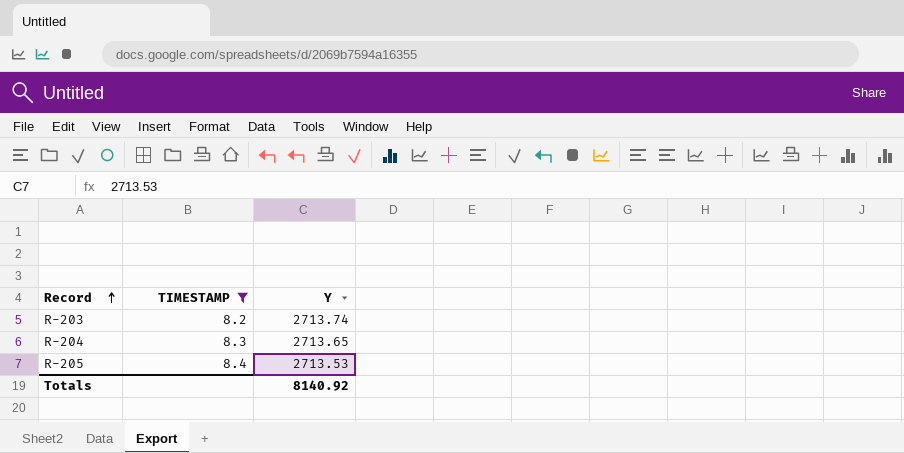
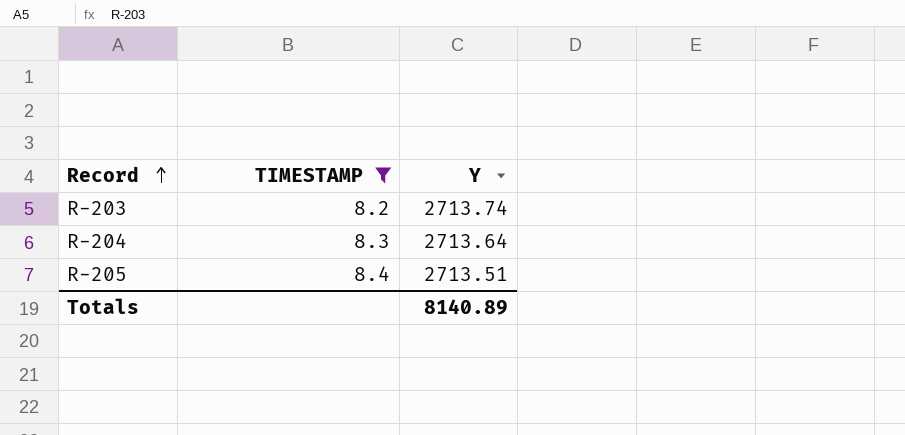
R-204 | Y: 2713.65 -> 2713.64
R-205 | Y: 2713.53 -> 2713.51
Totals | Y: 8140.92 -> 8140.89

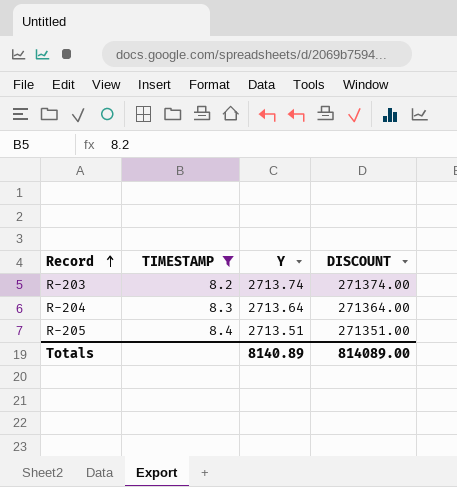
column DISCOUNT | formula: none -> [Y] * 100

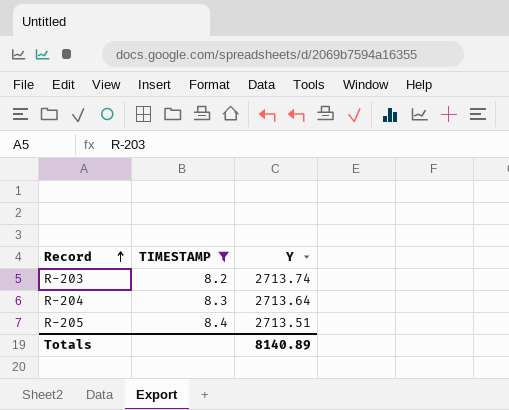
column DISCOUNT | formula: [Y] * 100 -> none

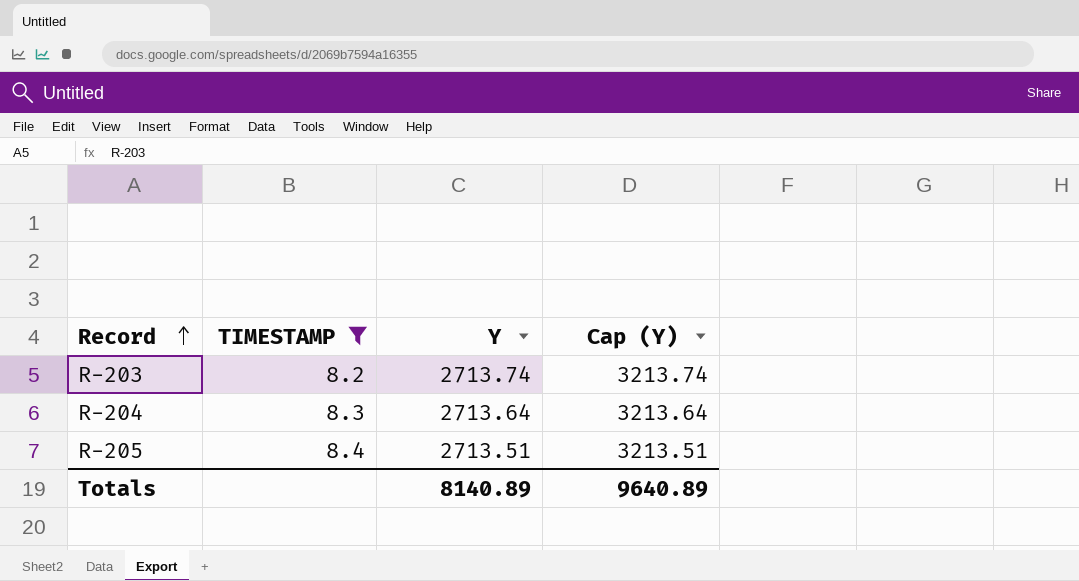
column Cap (Y) | formula: none -> [Y] + 500

